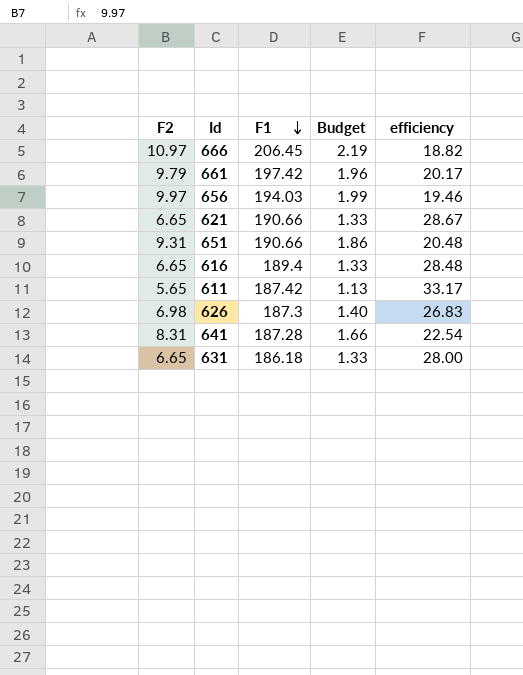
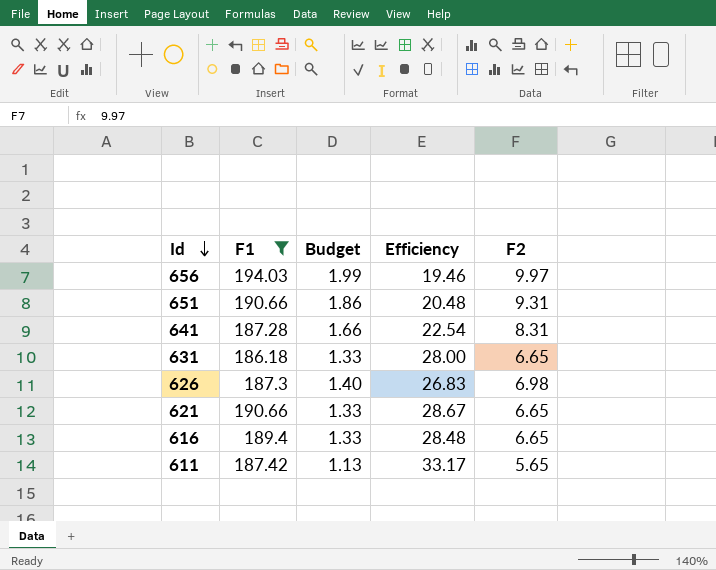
filter: none -> F1 <= 194.03
row order: F1 descending -> Id descending
column name: efficiency -> Efficiency
column F2 | position: 1 -> 5

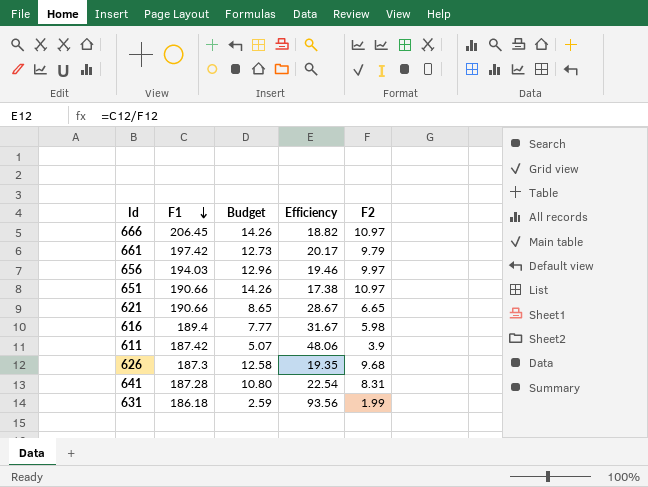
filter: F1 <= 194.03 -> none
row order: Id descending -> F1 descending
column Budget | formula: [F2] * 0.2 -> [F2] * 1.3
651 | Efficiency: 20.48 -> 17.38
651 | F2: 9.31 -> 10.97
616 | Efficiency: 28.48 -> 31.67
616 | F2: 6.65 -> 5.98
611 | Efficiency: 33.17 -> 48.06
611 | F2: 5.65 -> 3.9
626 | Efficiency: 26.83 -> 19.35
626 | F2: 6.98 -> 9.68
631 | Efficiency: 28.00 -> 93.56
631 | F2: 6.65 -> 1.99

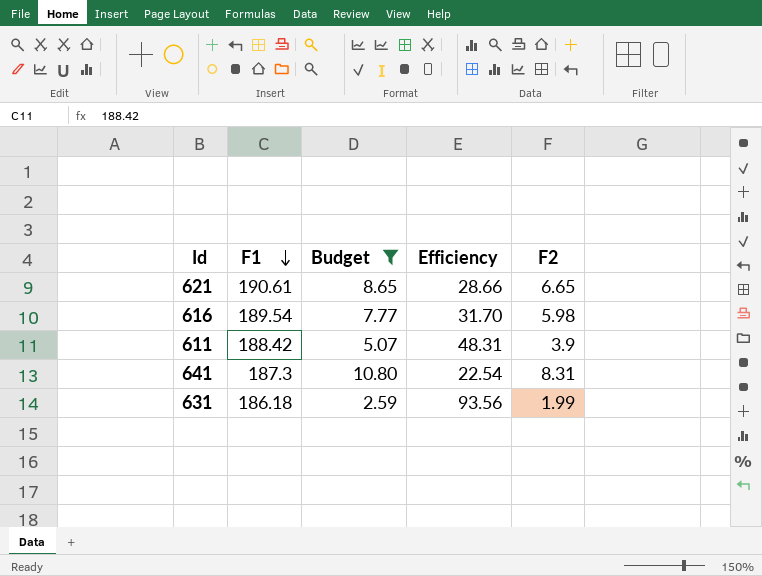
filter: none -> Budget <= 10.80
621 | F1: 190.66 -> 190.61
621 | Efficiency: 28.67 -> 28.66
616 | F1: 189.4 -> 189.54
616 | Efficiency: 31.67 -> 31.70
611 | F1: 187.42 -> 188.42
611 | Efficiency: 48.06 -> 48.31
641 | F1: 187.28 -> 187.3

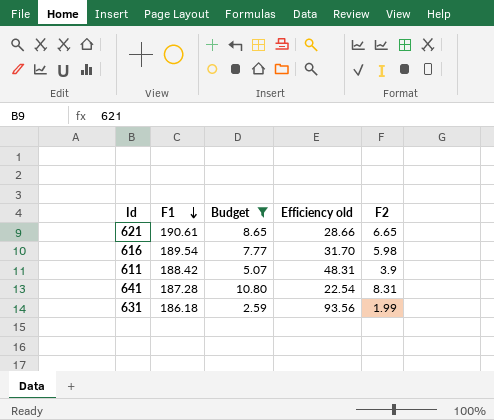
column name: Efficiency -> Efficiency old
641 | F1: 187.3 -> 187.28

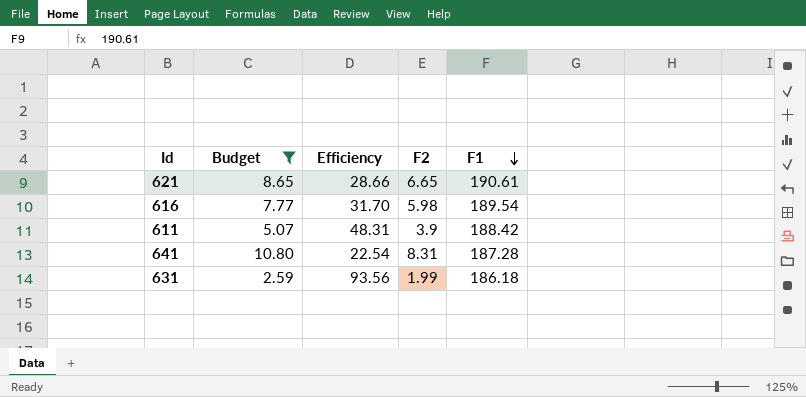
column name: Efficiency old -> Efficiency
column F1 | position: 2 -> 5

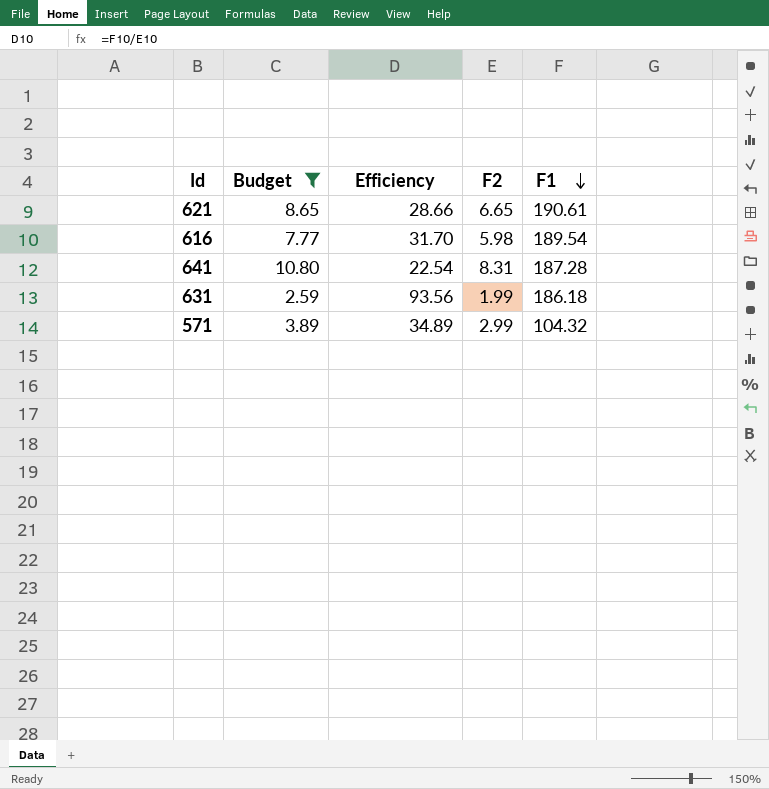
row 611: 5.07 | 48.31 | 3.9 | 188.42 -> none
row 571: none -> 3.89 | 34.89 | 2.99 | 104.32

